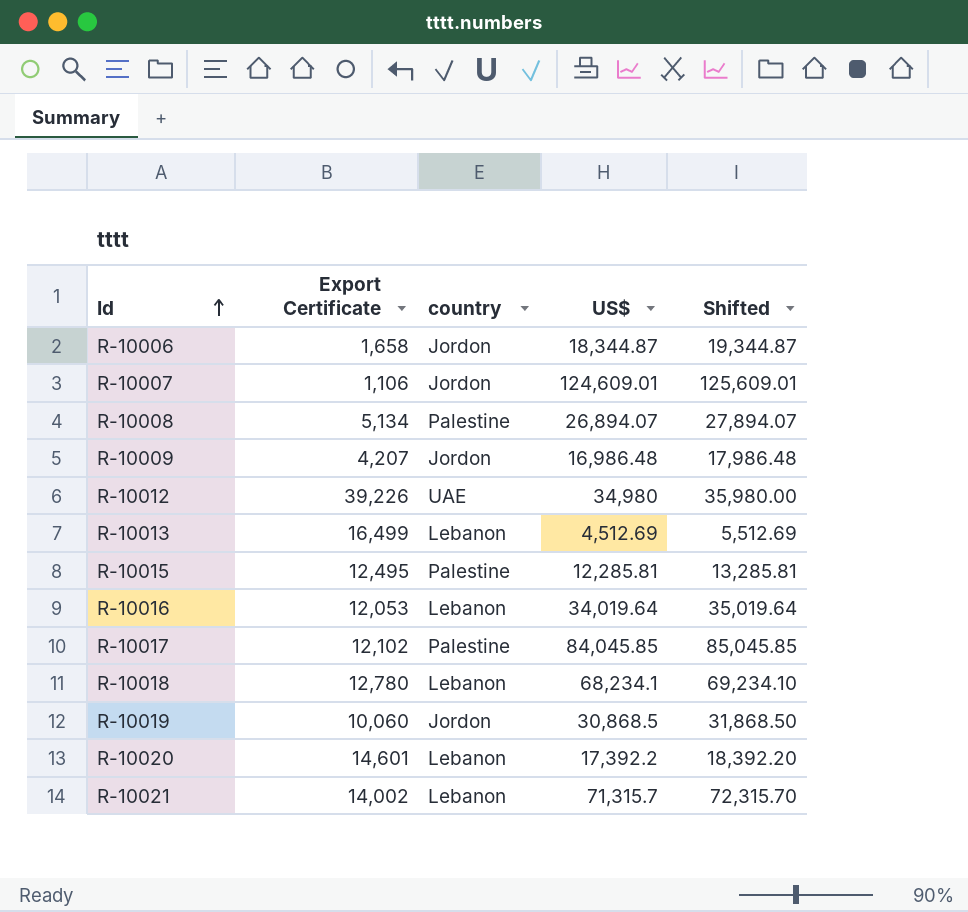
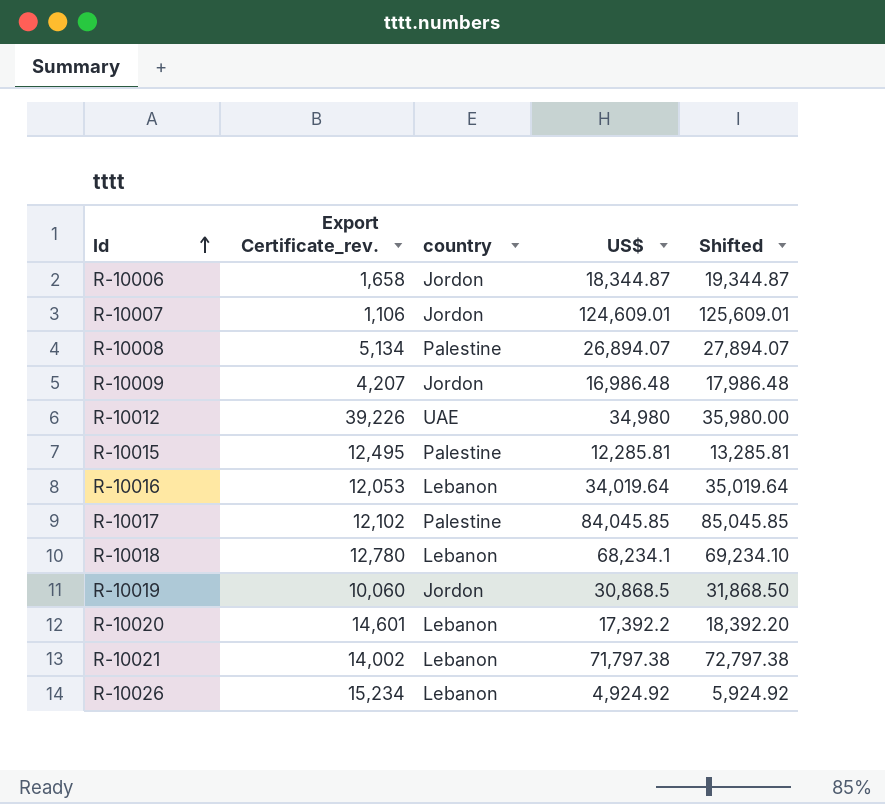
column name: Export Certificate -> Export Certificate_rev.
row R-10013: 16,499 | Lebanon | 4,512.69 | 5,512.69 -> none
R-10021 | US$: 71,315.7 -> 71,797.38
R-10021 | Shifted: 72,315.70 -> 72,797.38
row R-10026: none -> 15,234 | Lebanon | 4,924.92 | 5,924.92

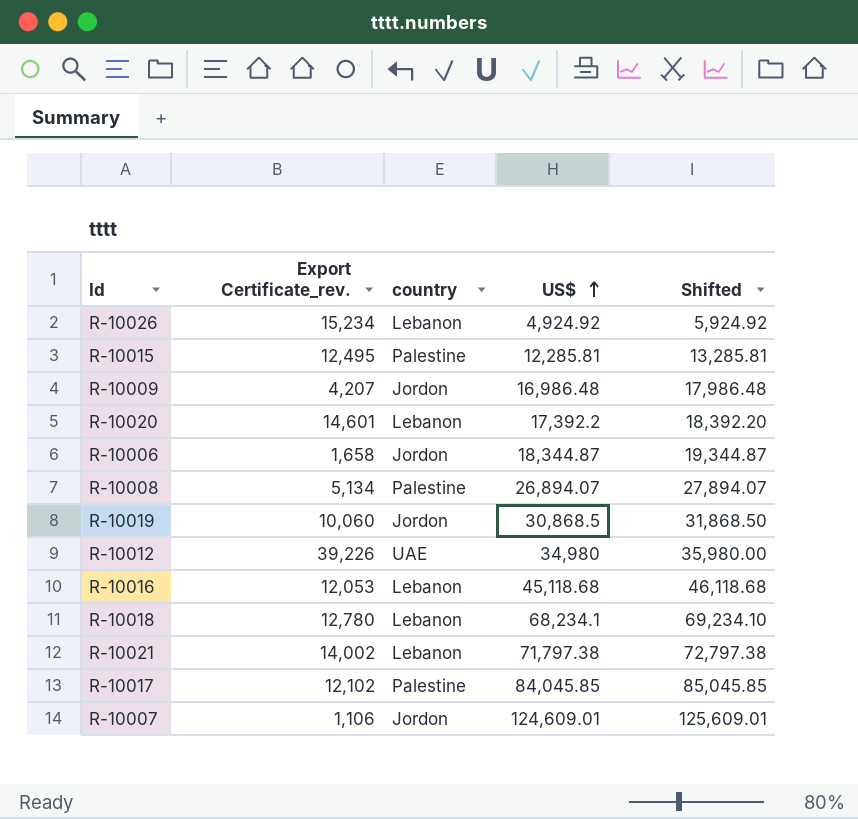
row order: Id ascending -> US$ ascending
R-10016 | US$: 34,019.64 -> 45,118.68
R-10016 | Shifted: 35,019.64 -> 46,118.68

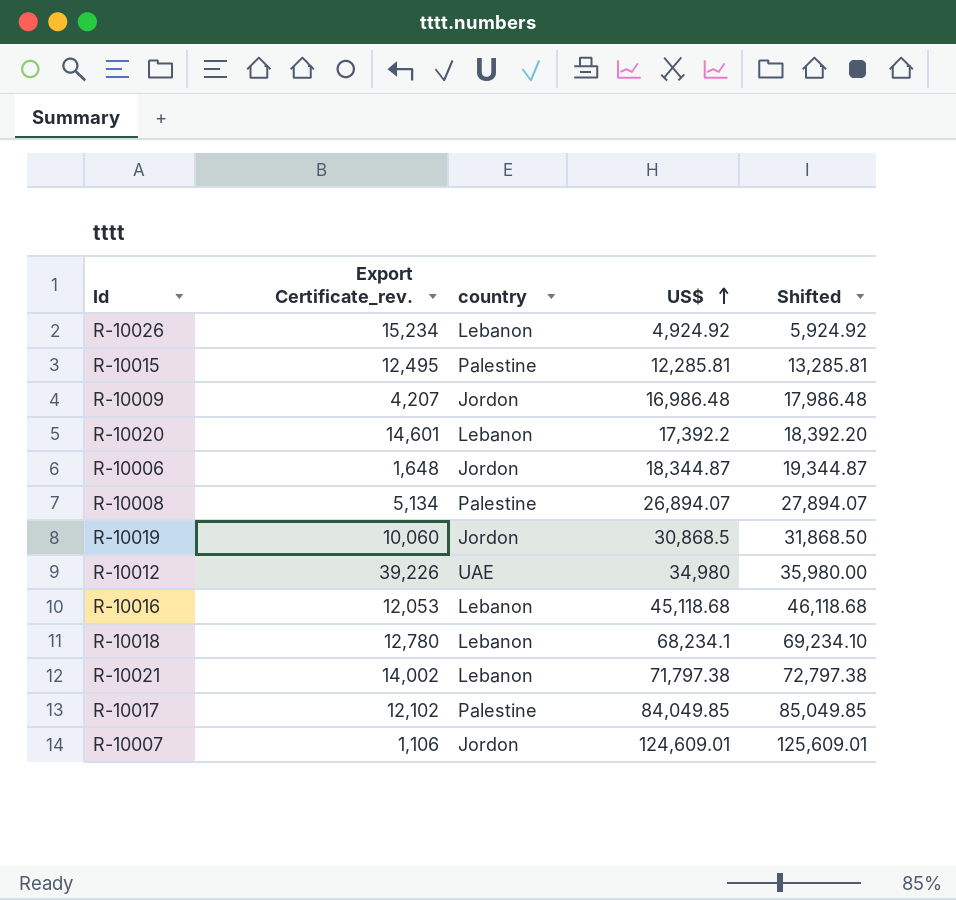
R-10006 | Export Certificate_rev.: 1,658 -> 1,648
R-10017 | US$: 84,045.85 -> 84,049.85
R-10017 | Shifted: 85,045.85 -> 85,049.85

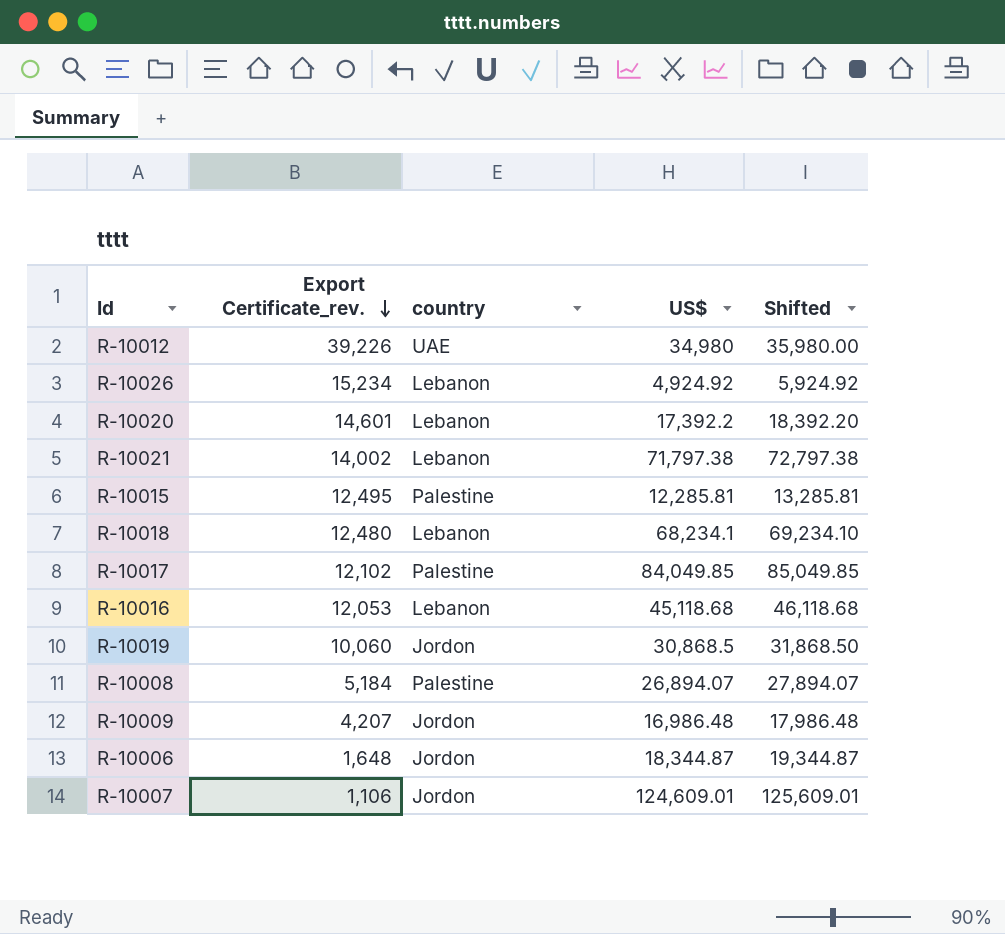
row order: US$ ascending -> Export Certificate_rev. descending
R-10018 | Export Certificate_rev.: 12,780 -> 12,480
R-10008 | Export Certificate_rev.: 5,134 -> 5,184

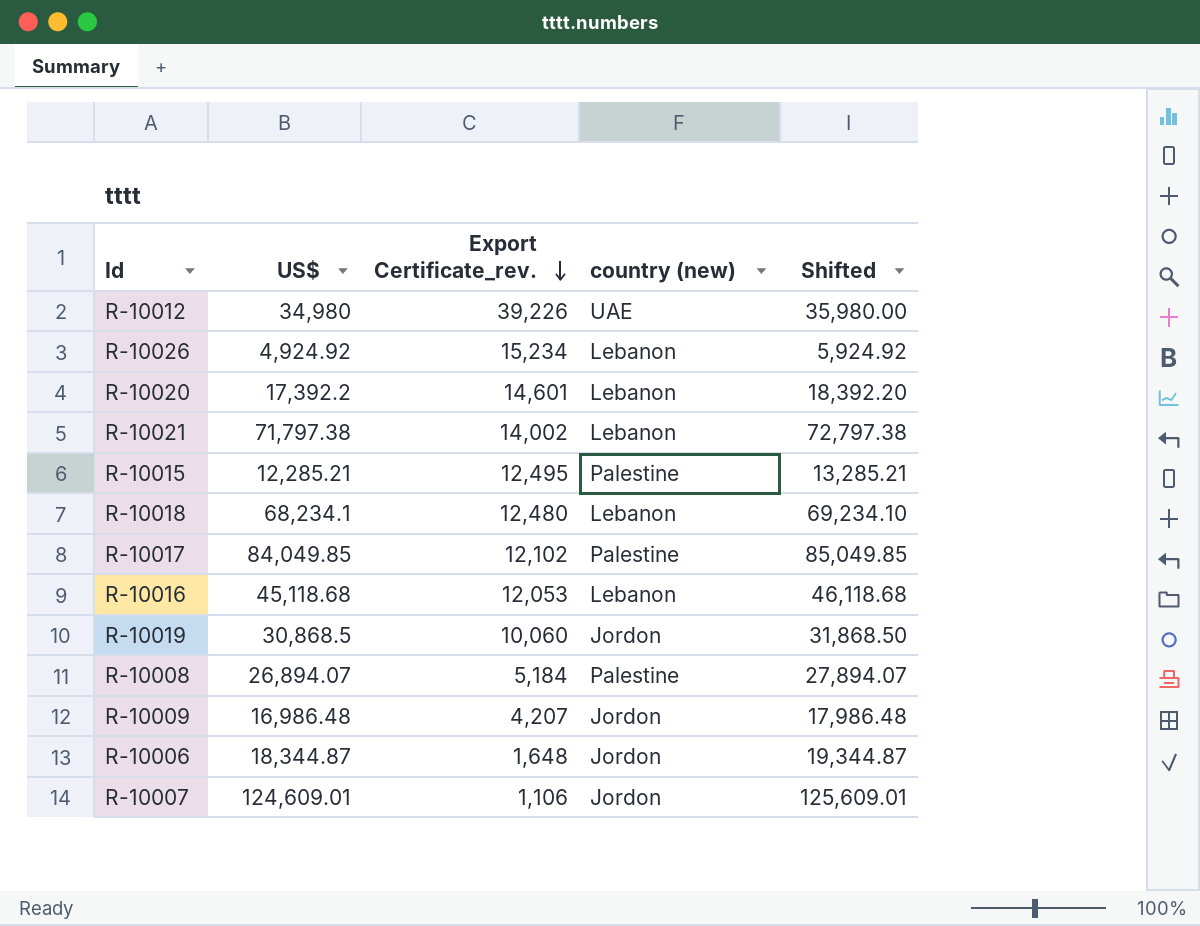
column US$ | position: 4 -> 2
column name: country -> country (new)
R-10015 | US$: 12,285.81 -> 12,285.21
R-10015 | Shifted: 13,285.81 -> 13,285.21

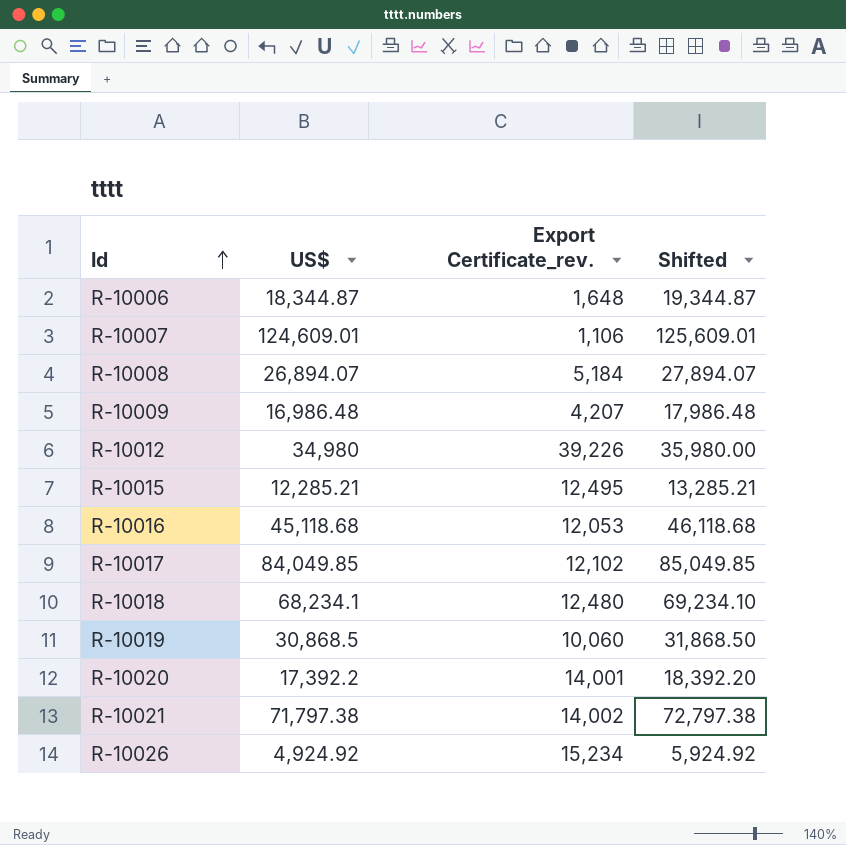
row order: Export Certificate_rev. descending -> Id ascending
column country (new) | position: 4 -> none
R-10020 | Export Certificate_rev.: 14,601 -> 14,001

